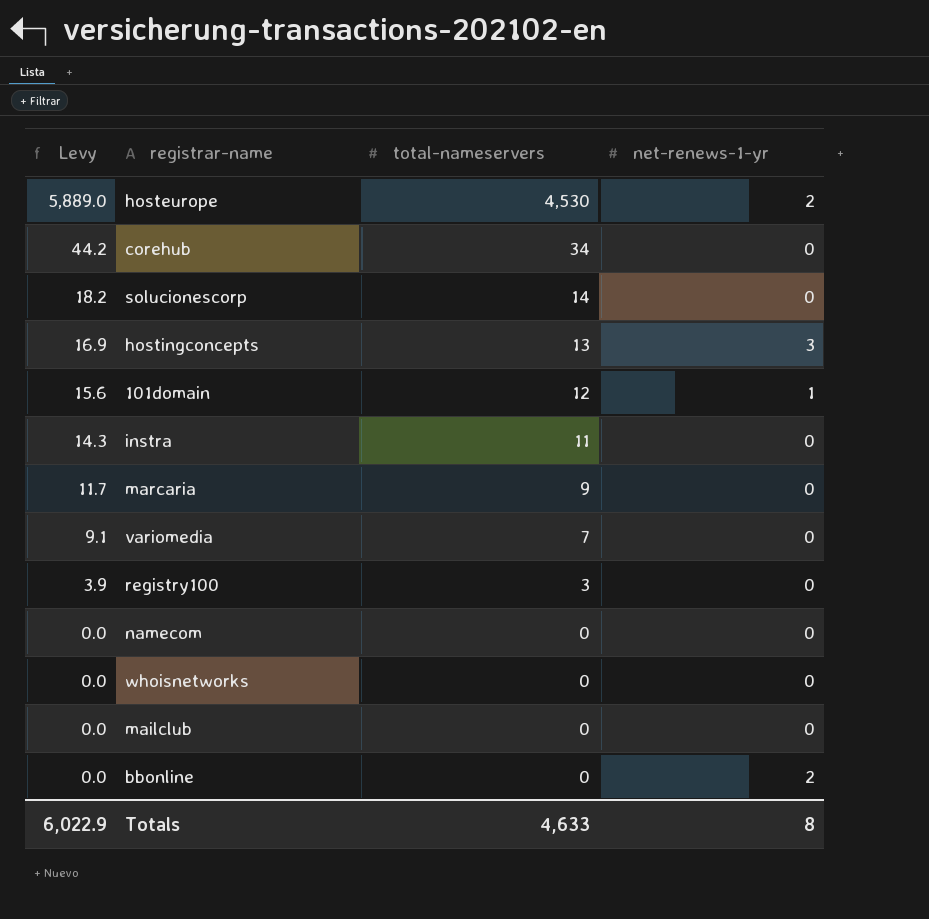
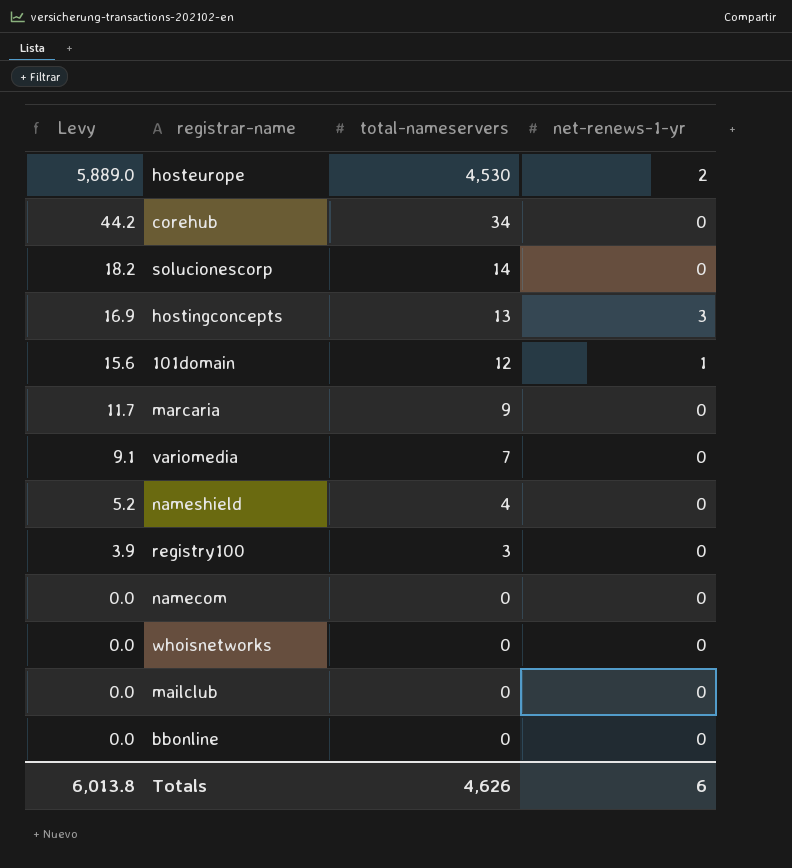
row instra: 14.3 | 11 | 0 -> none
row nameshield: none -> 5.2 | 4 | 0
bbonline | net-renews-1-yr: 2 -> 0
Totals | Levy: 6,022.9 -> 6,013.8
Totals | total-nameservers: 4,633 -> 4,626
Totals | net-renews-1-yr: 8 -> 6

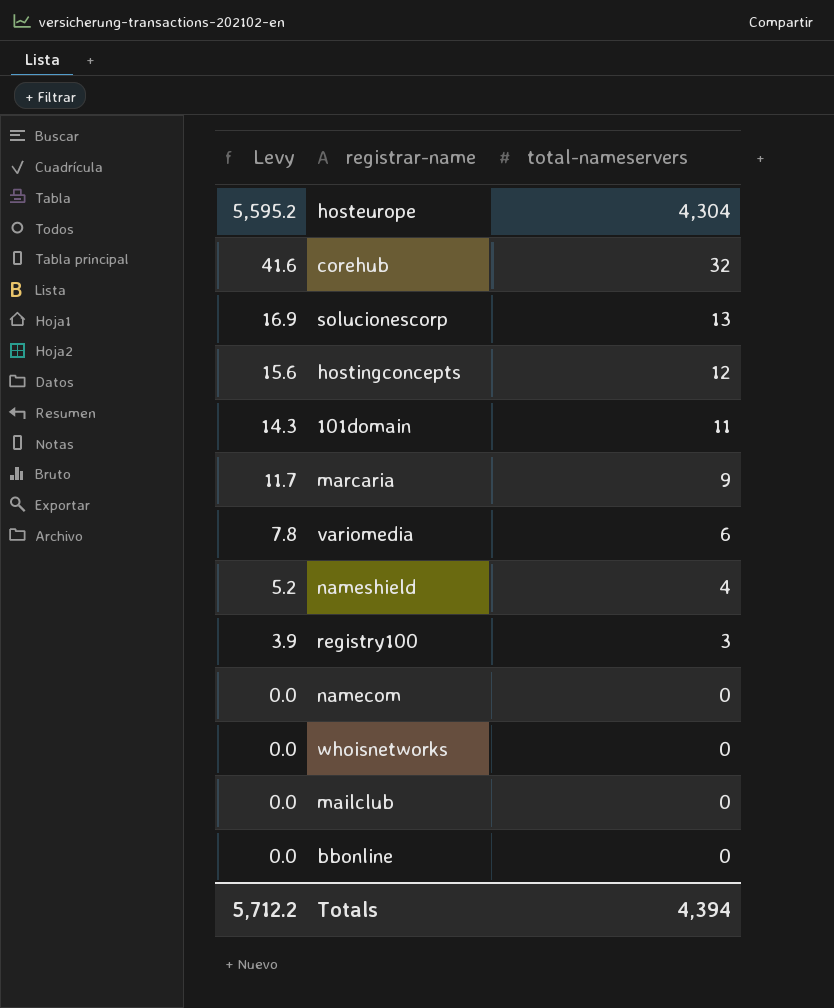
column net-renews-1-yr | position: 4 -> none
hosteurope | Levy: 5,889.0 -> 5,595.2
hosteurope | total-nameservers: 4,530 -> 4,304
corehub | Levy: 44.2 -> 41.6
corehub | total-nameservers: 34 -> 32
solucionescorp | Levy: 18.2 -> 16.9
solucionescorp | total-nameservers: 14 -> 13
hostingconcepts | Levy: 16.9 -> 15.6
hostingconcepts | total-nameservers: 13 -> 12
101domain | Levy: 15.6 -> 14.3
101domain | total-nameservers: 12 -> 11
variomedia | Levy: 9.1 -> 7.8
variomedia | total-nameservers: 7 -> 6
Totals | Levy: 6,013.8 -> 5,712.2
Totals | total-nameservers: 4,626 -> 4,394

